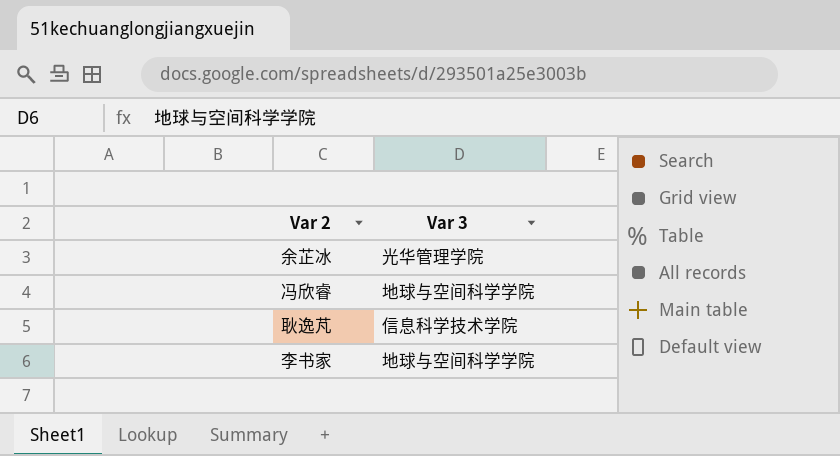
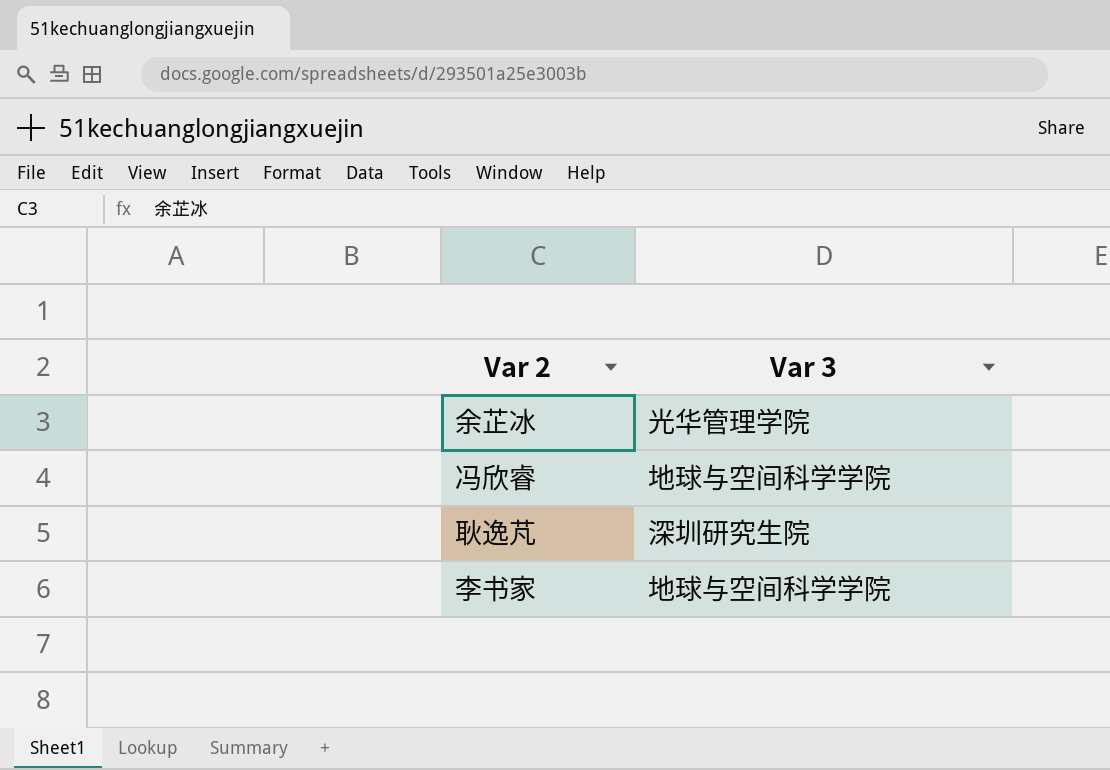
耿逸芃 | Var 3: 信息科学技术学院 -> 深圳研究生院

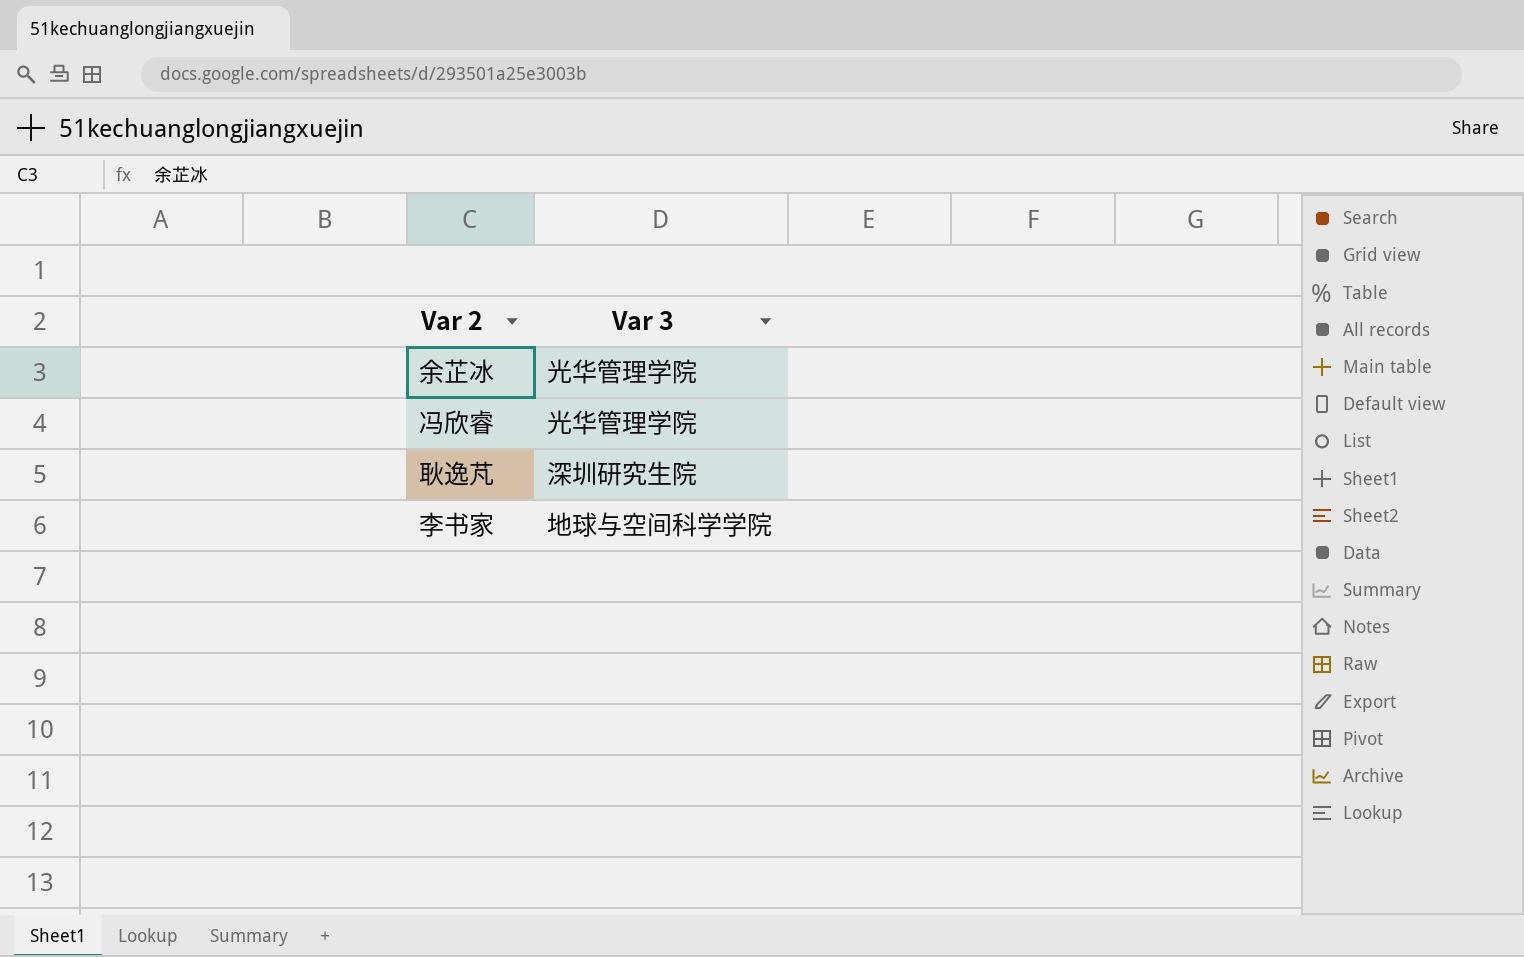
冯欣睿 | Var 3: 地球与空间科学学院 -> 光华管理学院

